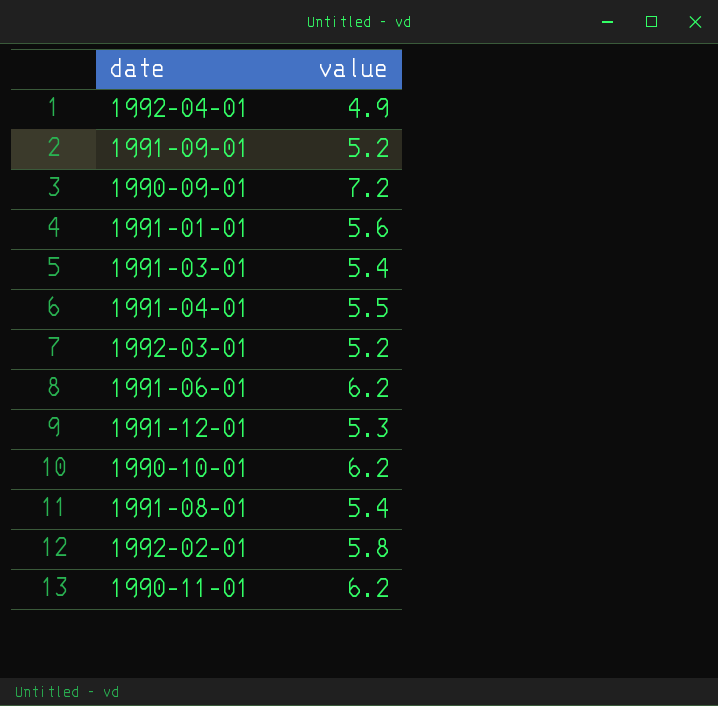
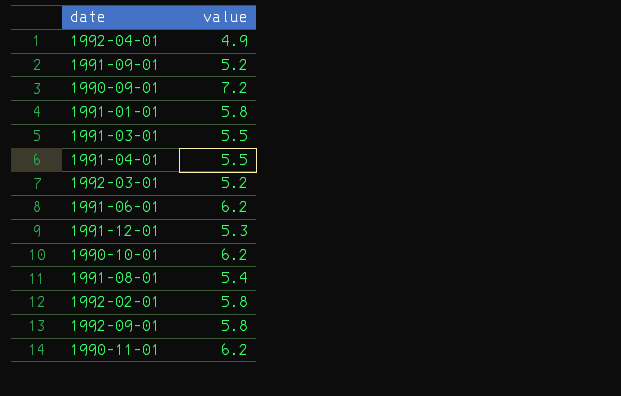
1991-01-01 | value: 5.6 -> 5.8
1991-03-01 | value: 5.4 -> 5.5
row 1992-09-01: none -> 5.8

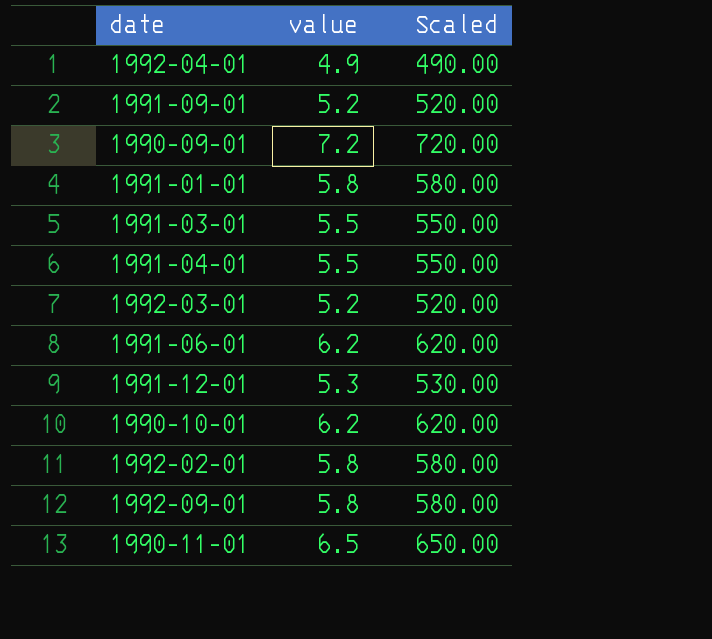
column Scaled | formula: none -> [value] * 100
row 1991-08-01: 5.4 -> none
1990-11-01 | value: 6.2 -> 6.5

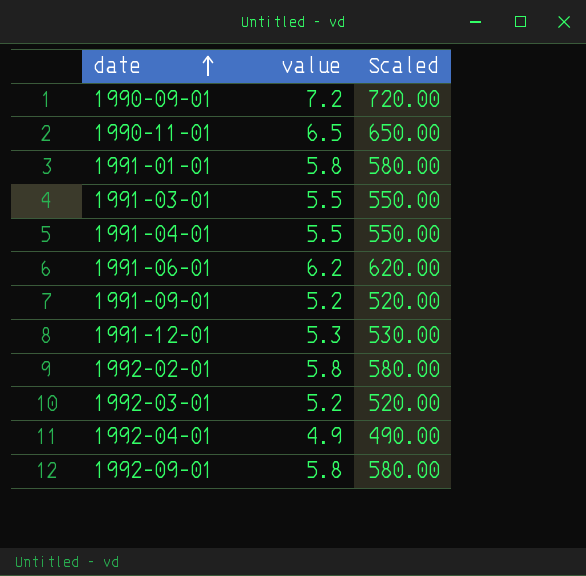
row order: none -> date ascending
row 1990-10-01: 6.2 | 620.00 -> none

